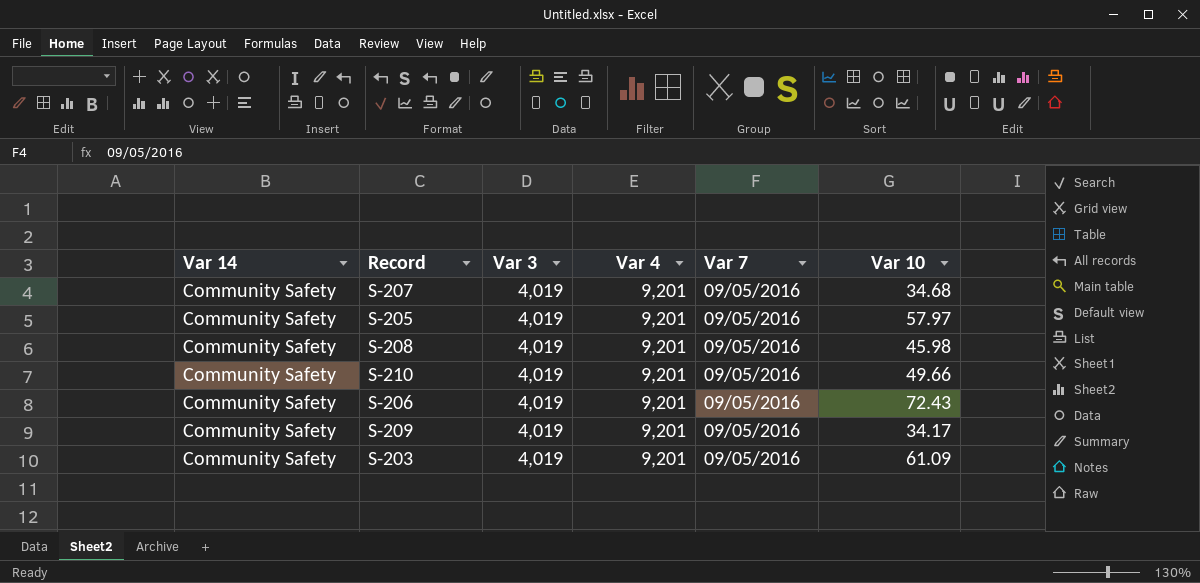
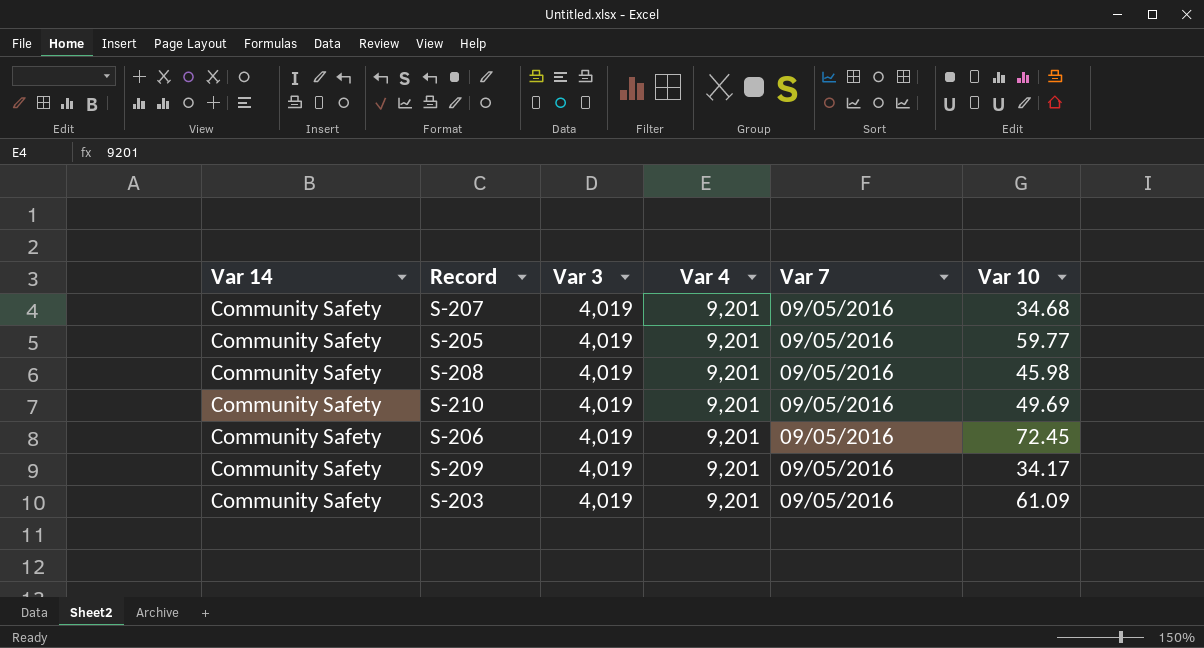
S-205 | Var 10: 57.97 -> 59.77
S-210 | Var 10: 49.66 -> 49.69
S-206 | Var 10: 72.43 -> 72.45

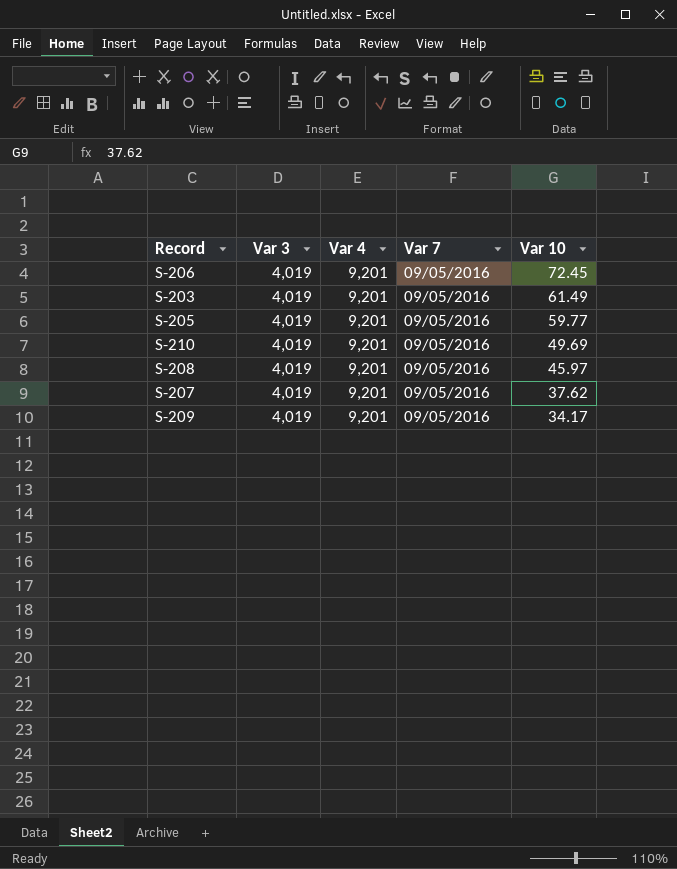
row order: none -> Var 10 descending
column Var 14 | position: 1 -> none
S-203 | Var 10: 61.09 -> 61.49
S-208 | Var 10: 45.98 -> 45.97
S-207 | Var 10: 34.68 -> 37.62

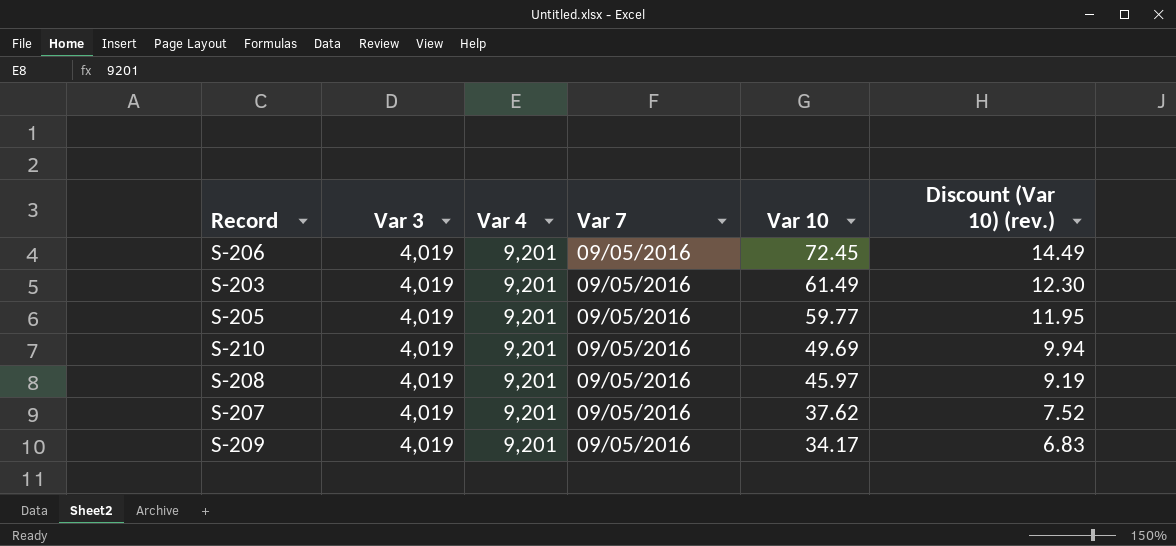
column Discount (Var 10) (rev.) | formula: none -> [Var 10] * 0.2

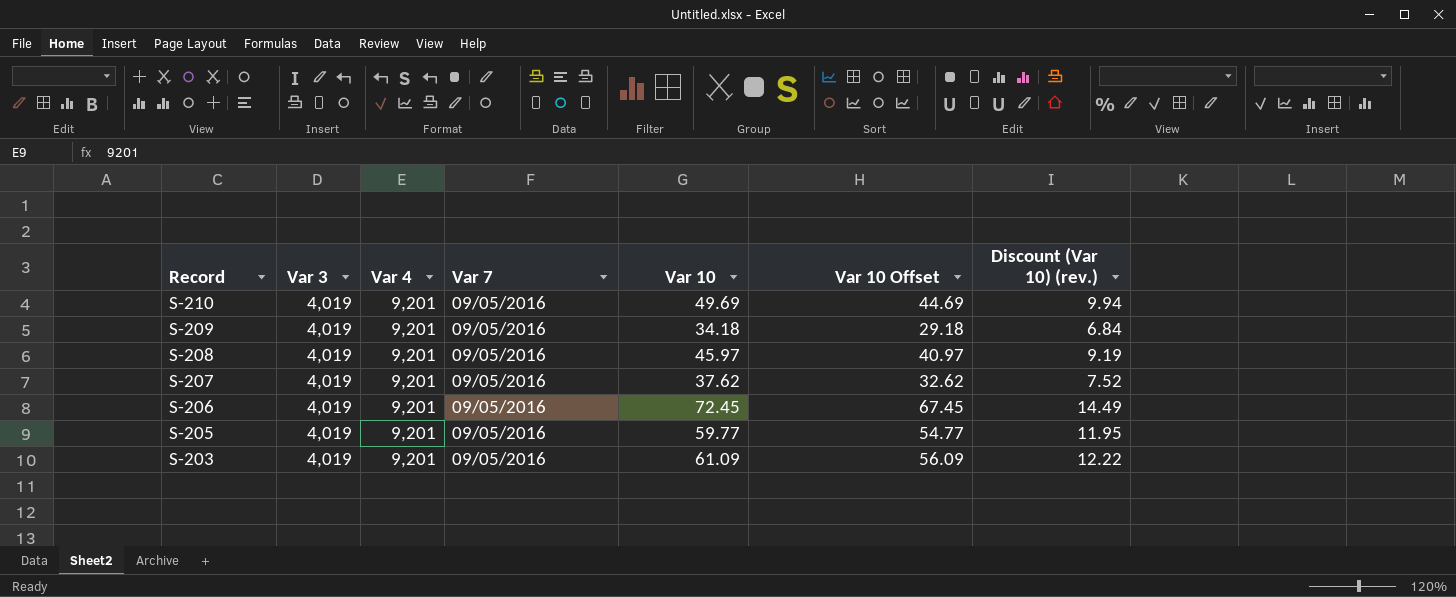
row order: Var 10 descending -> Record descending
column Var 10 Offset | formula: none -> [Var 10] - 5
S-209 | Var 10: 34.17 -> 34.18
S-209 | Discount (Var 10) (rev.): 6.83 -> 6.84
S-203 | Var 10: 61.49 -> 61.09
S-203 | Discount (Var 10) (rev.): 12.30 -> 12.22

